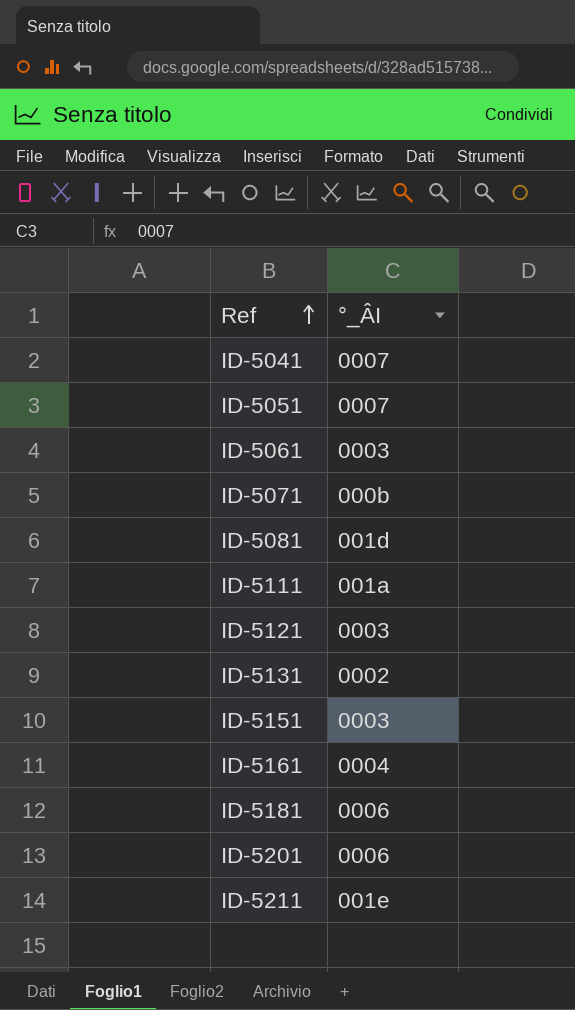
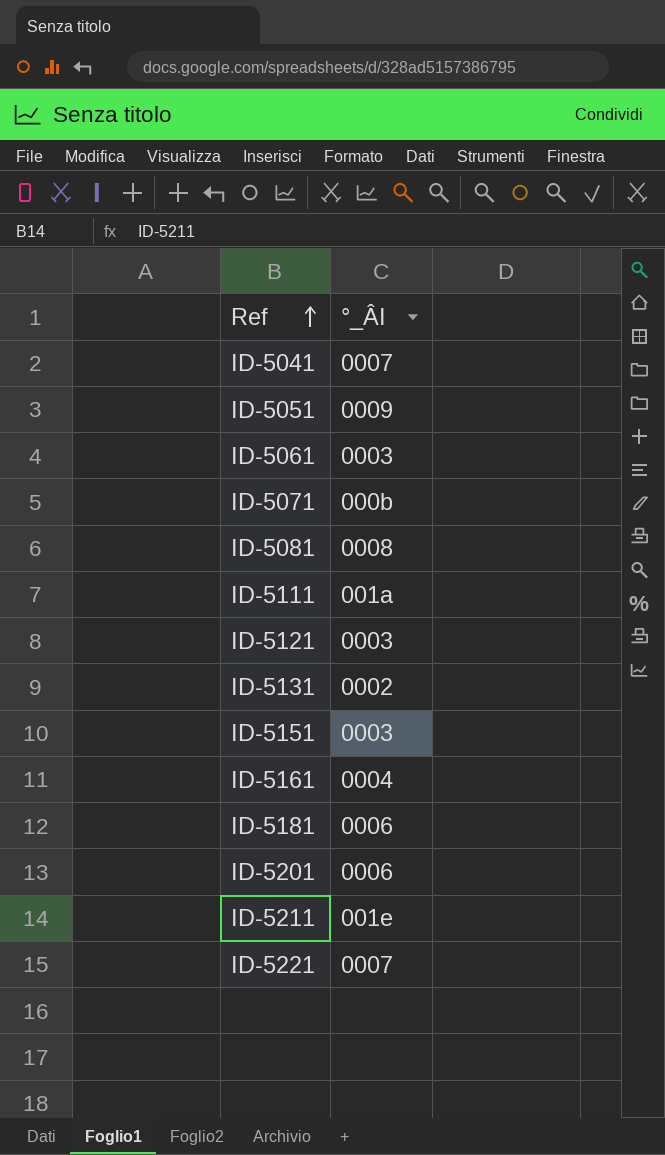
ID-5051 | °_ÂI: 0007 -> 0009
ID-5081 | °_ÂI: 001d -> 0008
row ID-5221: none -> 0007

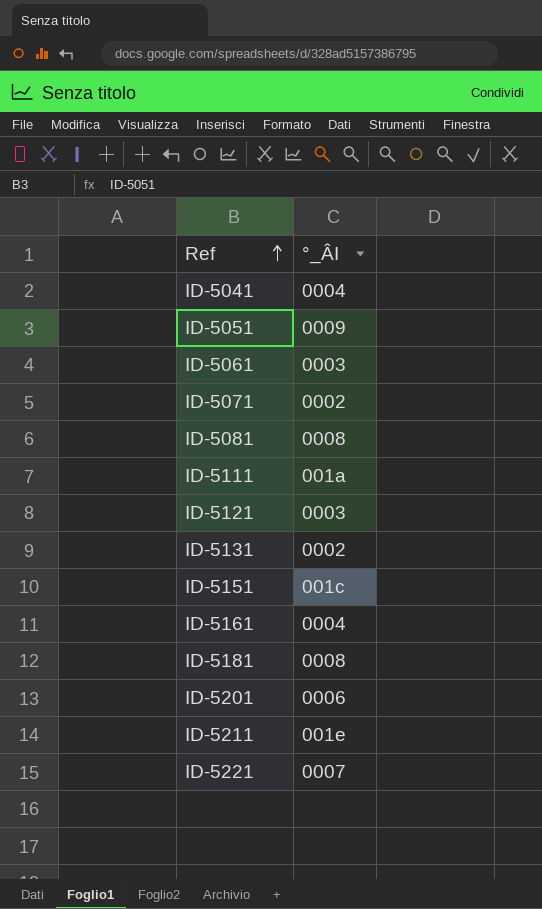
ID-5041 | °_ÂI: 0007 -> 0004
ID-5071 | °_ÂI: 000b -> 0002
ID-5151 | °_ÂI: 0003 -> 001c
ID-5181 | °_ÂI: 0006 -> 0008

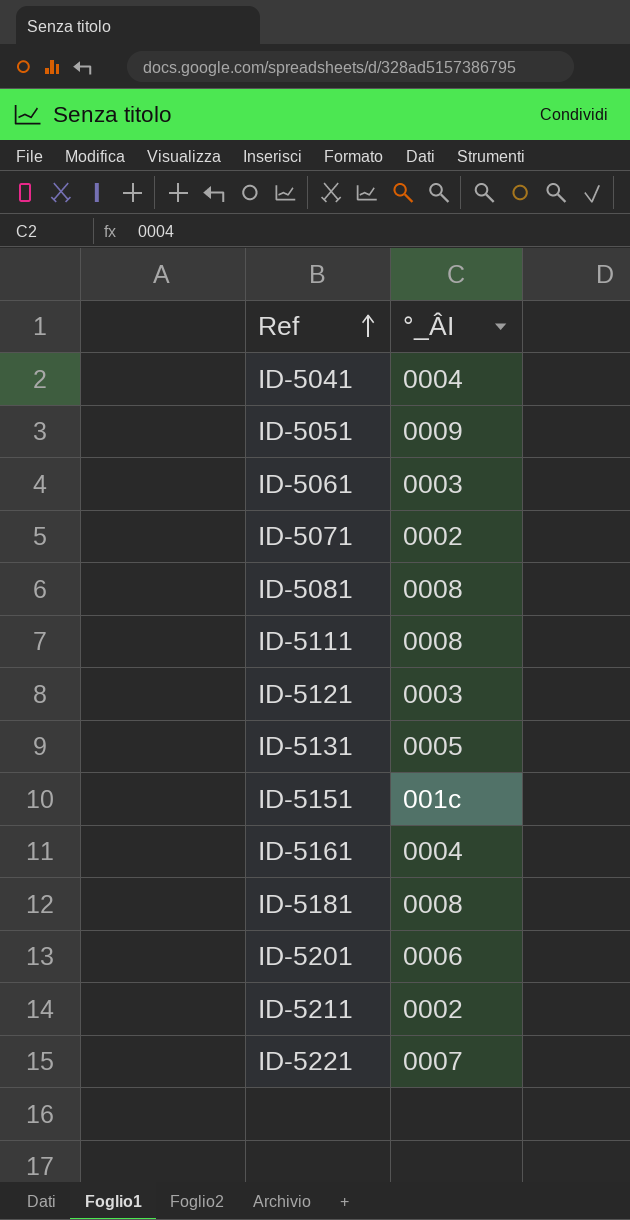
ID-5111 | °_ÂI: 001a -> 0008
ID-5131 | °_ÂI: 0002 -> 0005
ID-5211 | °_ÂI: 001e -> 0002

